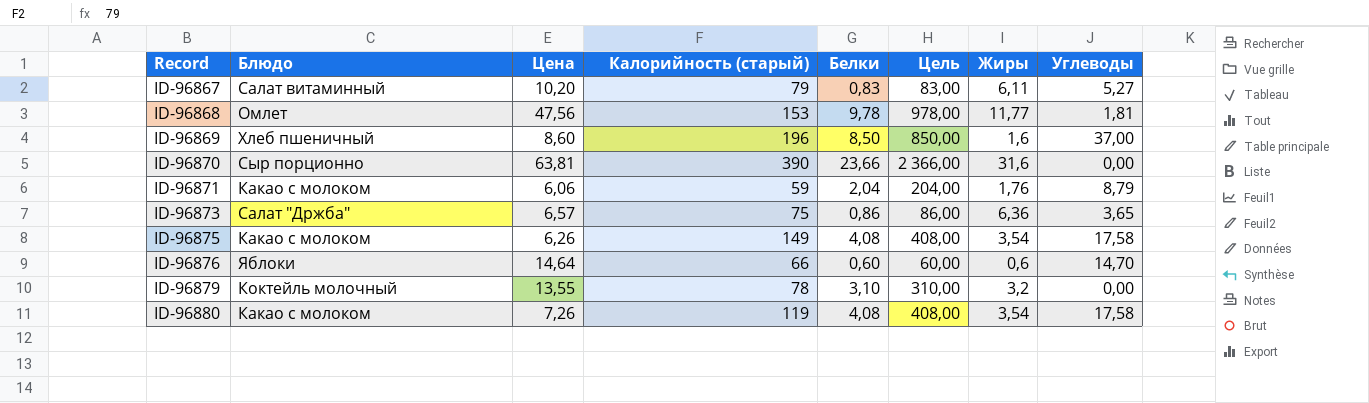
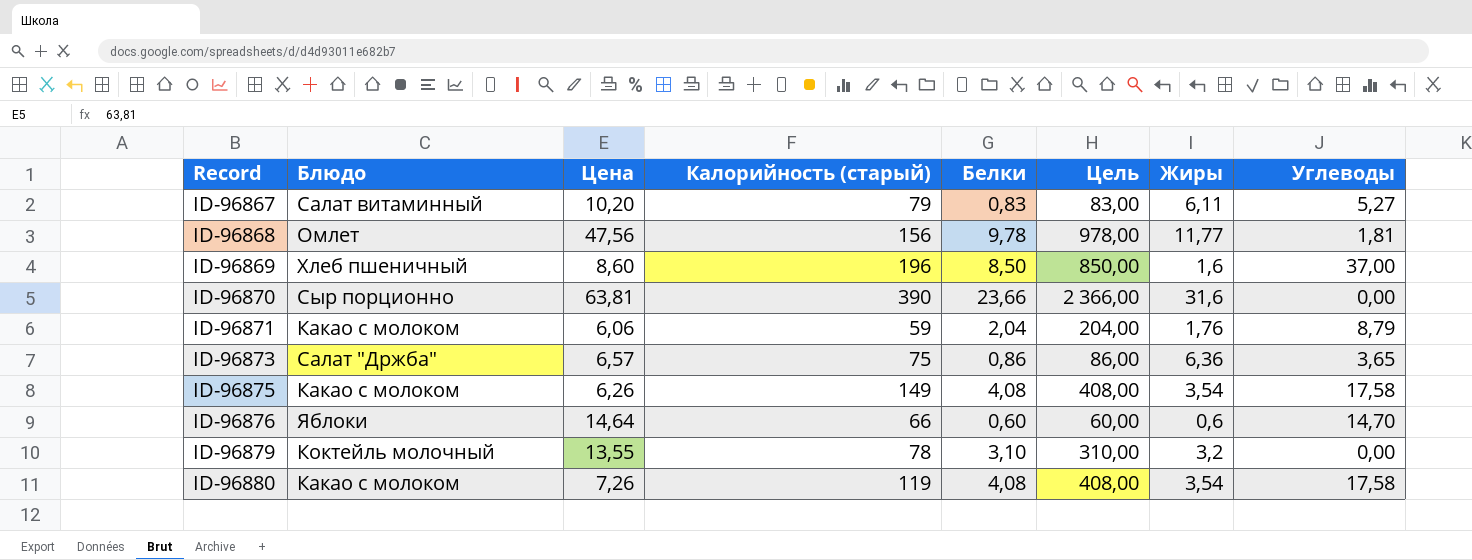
ID-96868 | Калорийность (старый): 153 -> 156

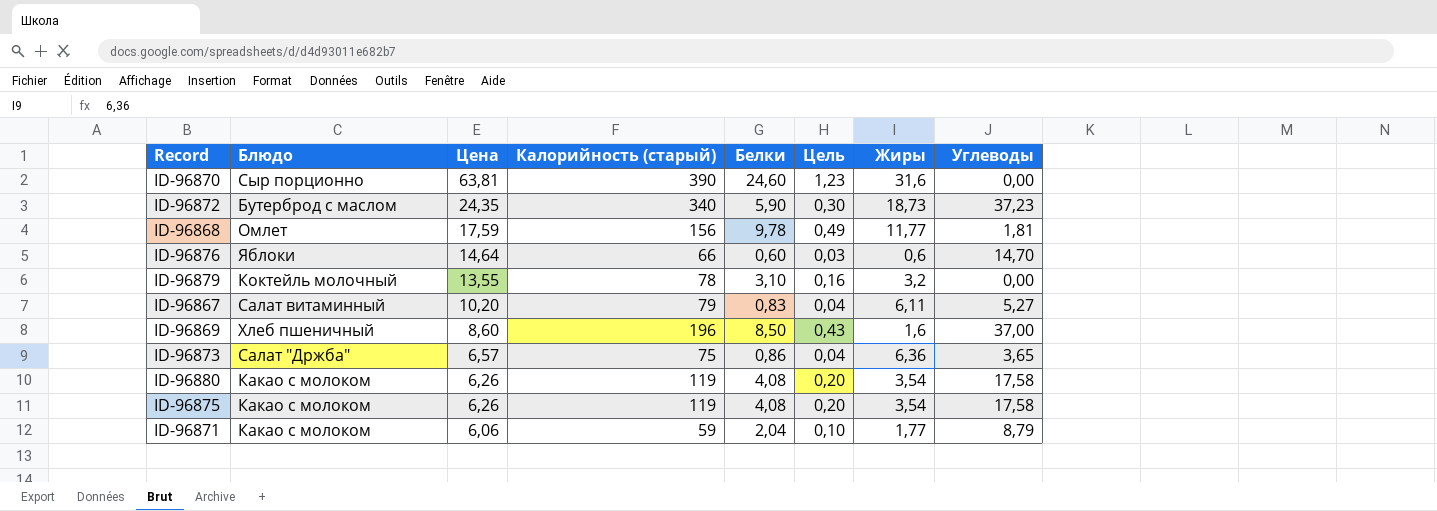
row order: Record ascending -> Цена descending
column Цель | formula: [Белки] * 100 -> [Белки] * 0,05
ID-96870 | Белки: 23,66 -> 24,60
row ID-96872: none -> Бутерброд с маслом | 24,35 | 340 | 5,90 | 0,30 | 18,73 | 37,23
ID-96868 | Цена: 47,56 -> 17,59
ID-96880 | Цена: 7,26 -> 6,26
ID-96875 | Калорийность (старый): 149 -> 119
ID-96871 | Жиры: 1,76 -> 1,77

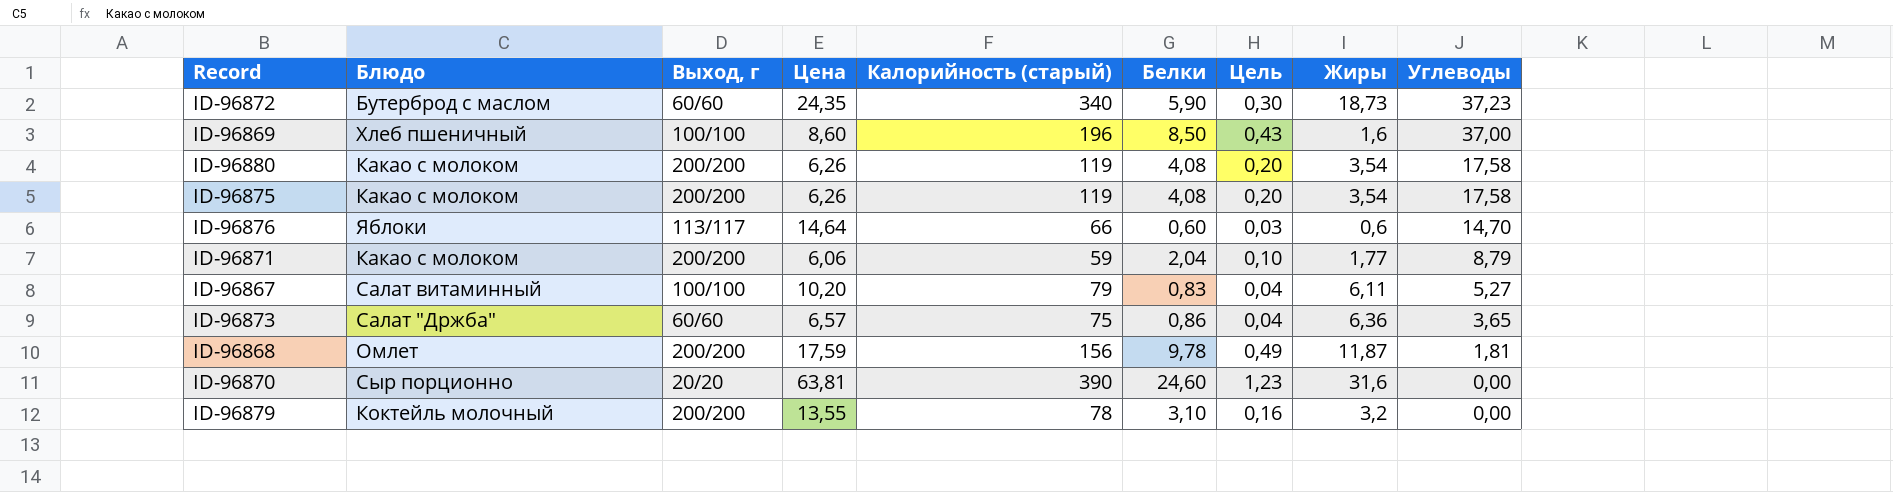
row order: Цена descending -> Углеводы descending
column Выход, г | position: none -> 3
ID-96868 | Жиры: 11,77 -> 11,87

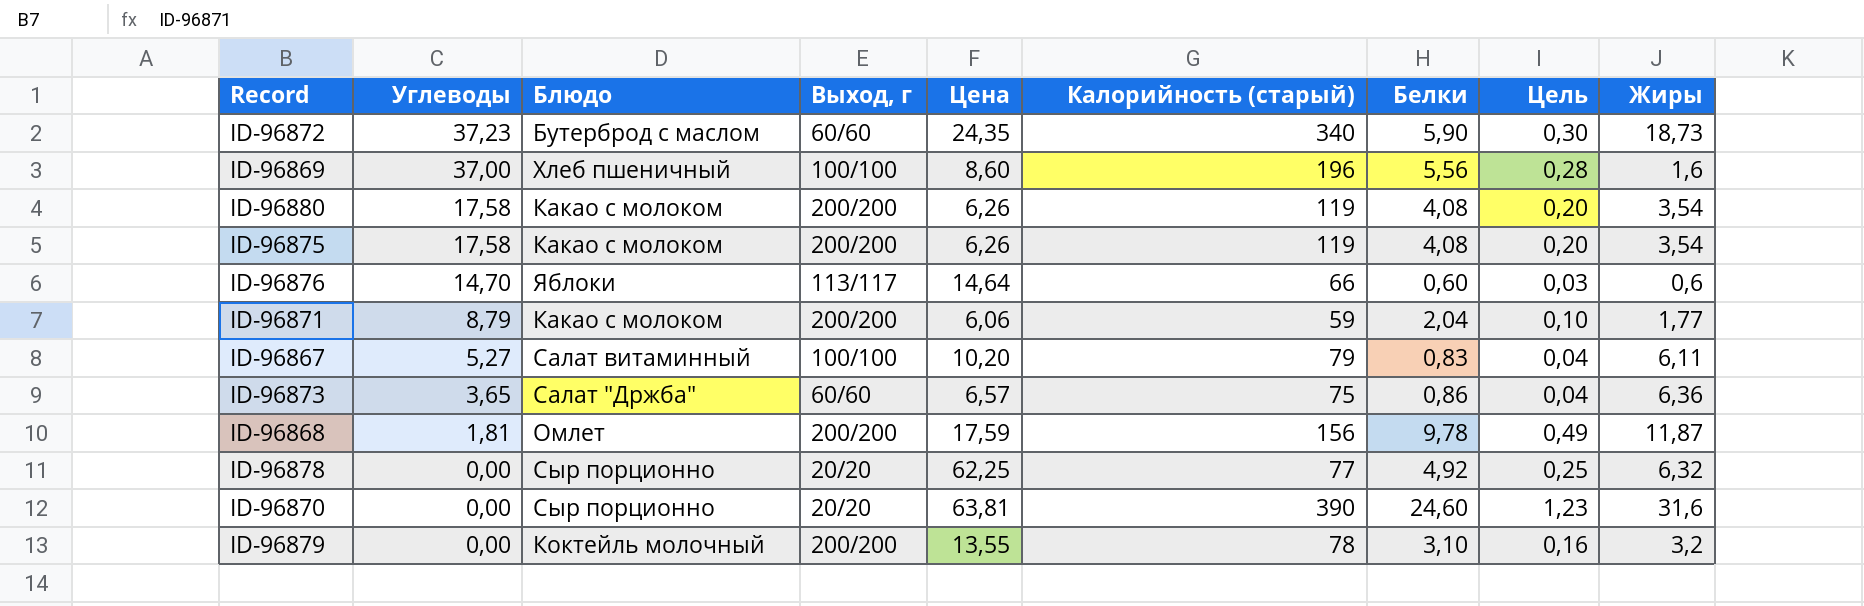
column Углеводы | position: 9 -> 2
ID-96869 | Белки: 8,50 -> 5,56
ID-96869 | Цель: 0,43 -> 0,28
row ID-96878: none -> 0,00 | Сыр порционно | 20/20 | 62,25 | 77 | 4,92 | 0,25 | 6,32

